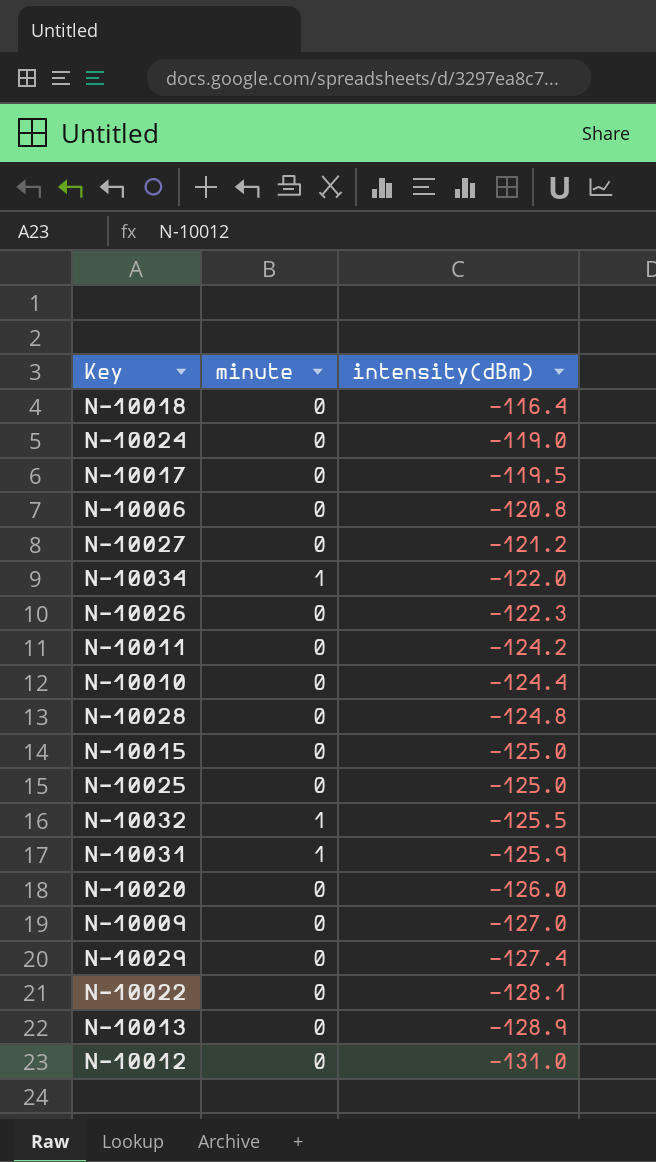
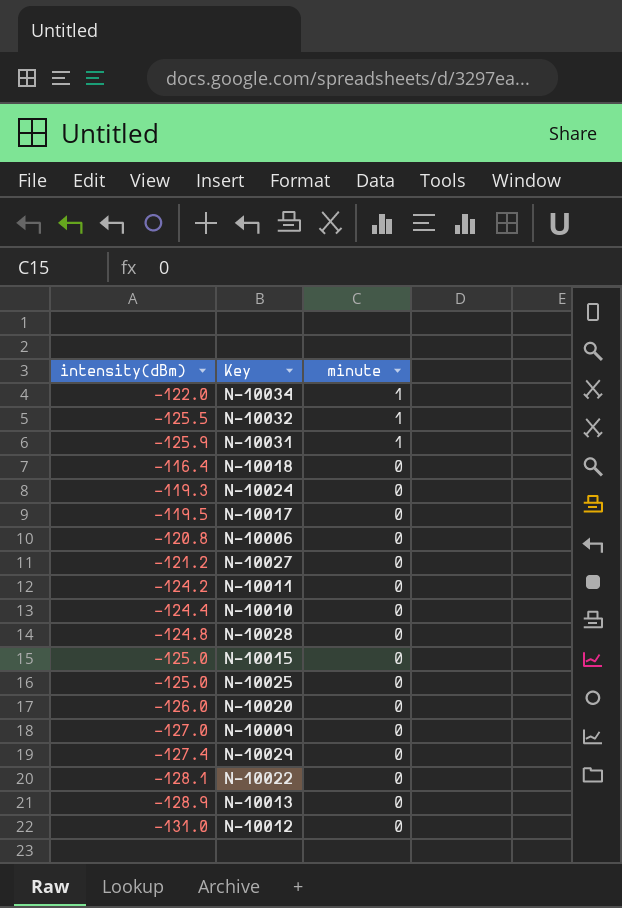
row order: intensity(dBm) descending -> minute descending
column intensity(dBm) | position: 3 -> 1
row N-10026: 0 | -122.3 -> none
N-10024 | intensity(dBm): -119.0 -> -119.3

